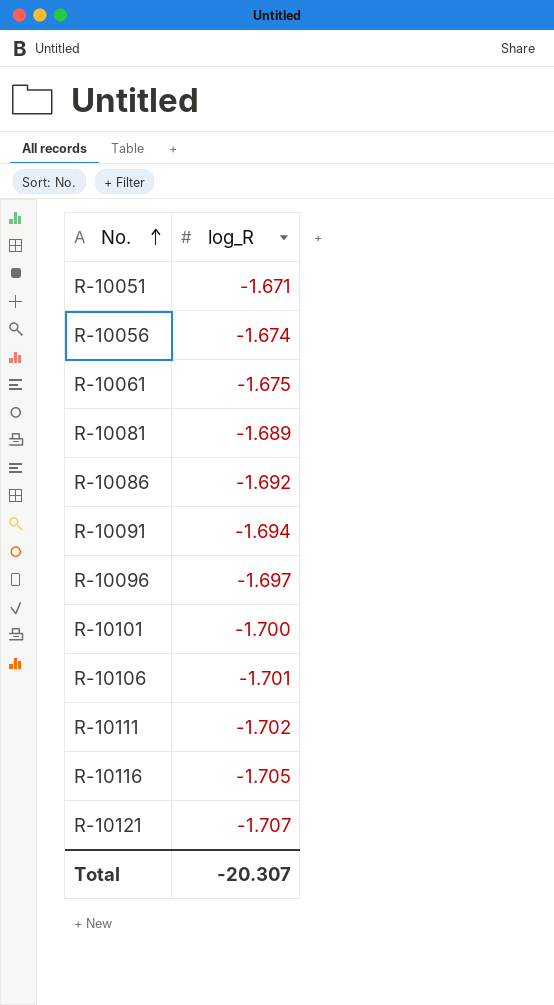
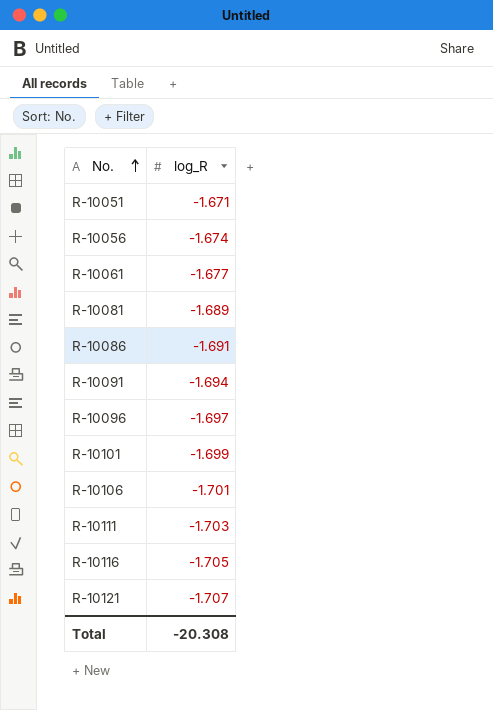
R-10061 | log_R: -1.675 -> -1.677
R-10086 | log_R: -1.692 -> -1.691
R-10101 | log_R: -1.700 -> -1.699
R-10111 | log_R: -1.702 -> -1.703
Total | log_R: -20.307 -> -20.308

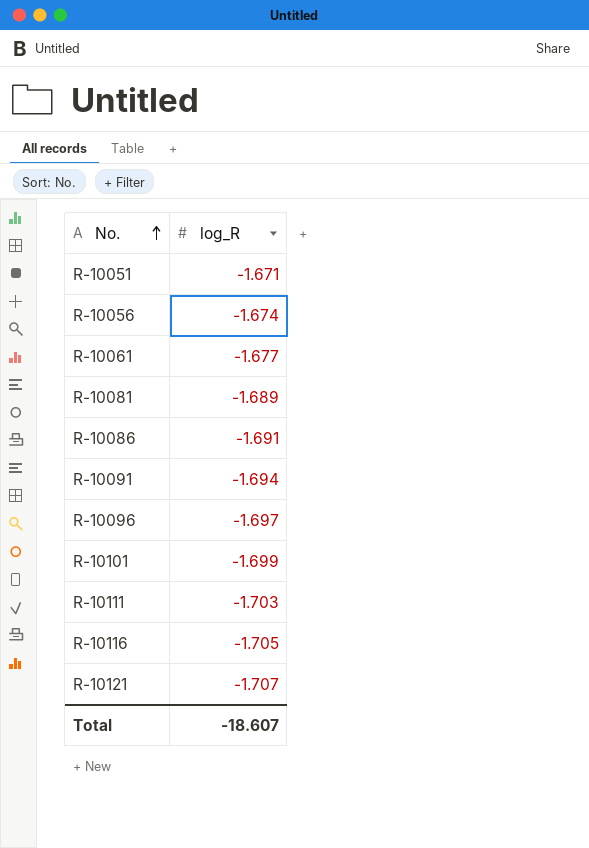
row R-10106: -1.701 -> none
Total | log_R: -20.308 -> -18.607

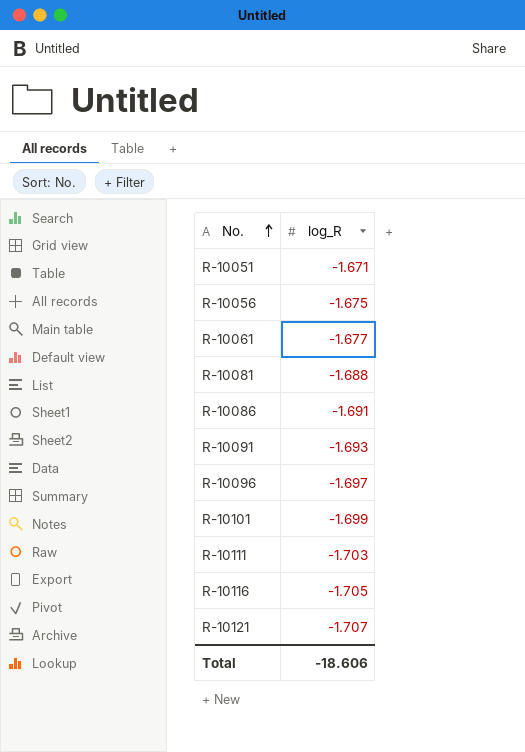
R-10056 | log_R: -1.674 -> -1.675
R-10081 | log_R: -1.689 -> -1.688
R-10091 | log_R: -1.694 -> -1.693
Total | log_R: -18.607 -> -18.606

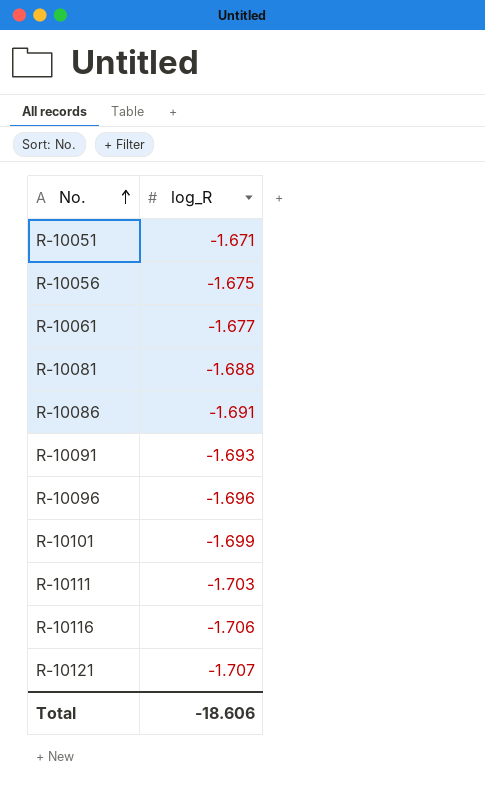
R-10096 | log_R: -1.697 -> -1.696
R-10116 | log_R: -1.705 -> -1.706

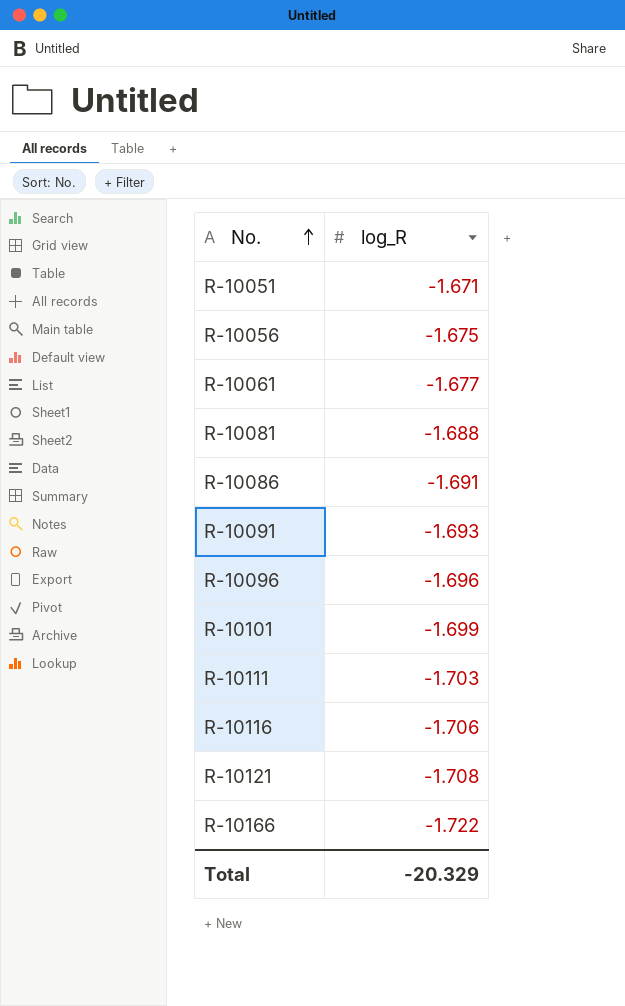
R-10121 | log_R: -1.707 -> -1.708
row R-10166: none -> -1.722
Total | log_R: -18.606 -> -20.329

